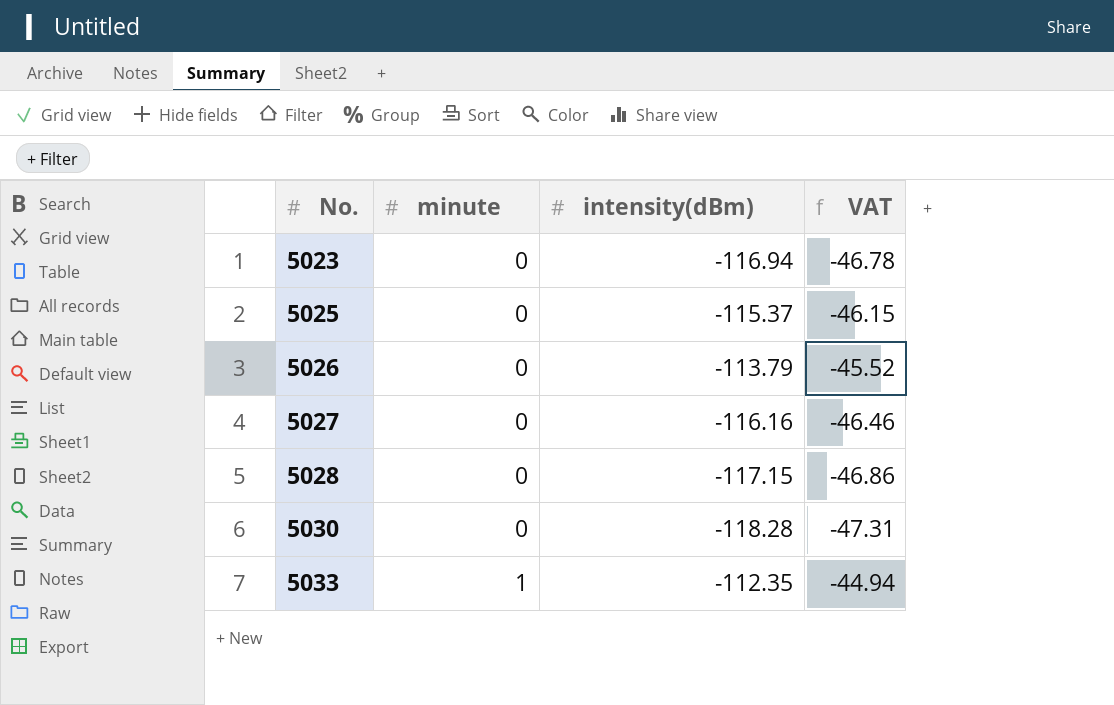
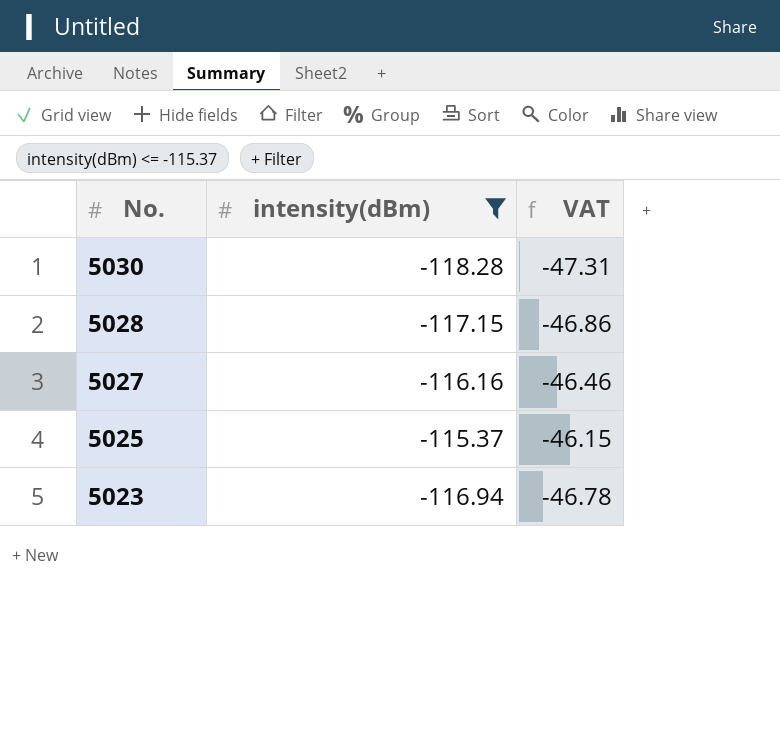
filter: none -> intensity(dBm) <= -115.37
row order: No. ascending -> No. descending
column minute | position: 2 -> none

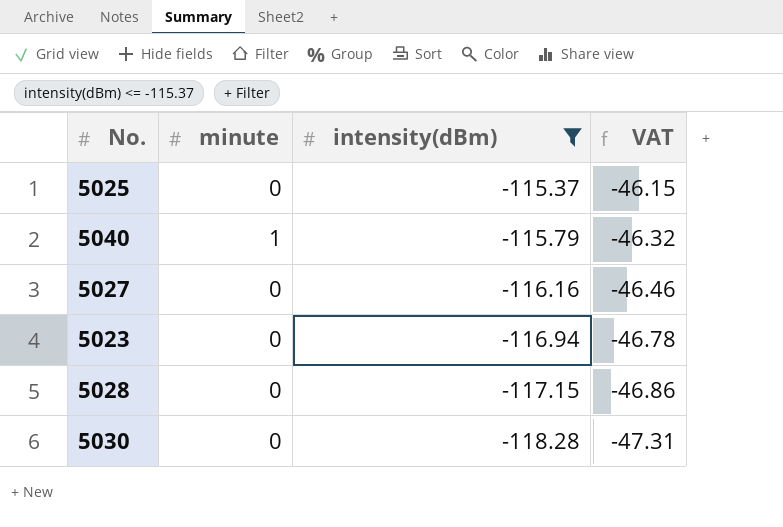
row order: No. descending -> intensity(dBm) descending
column minute | position: none -> 2
row 5040: none -> 1 | -115.79 | -46.32

